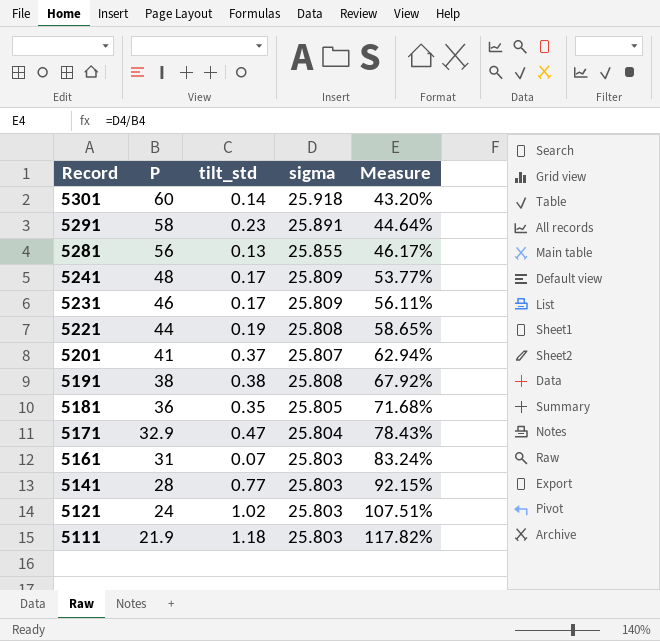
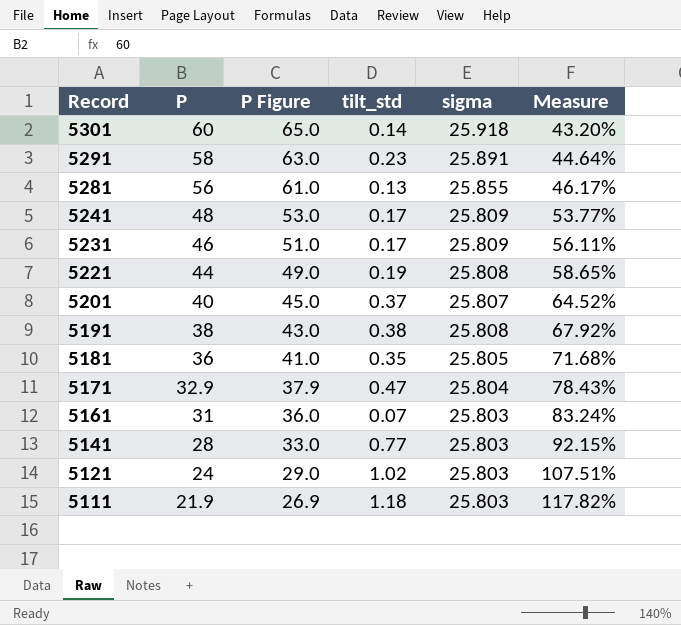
column P Figure | formula: none -> [P] + 5
5201 | P: 41 -> 40
5201 | Measure: 62.94% -> 64.52%

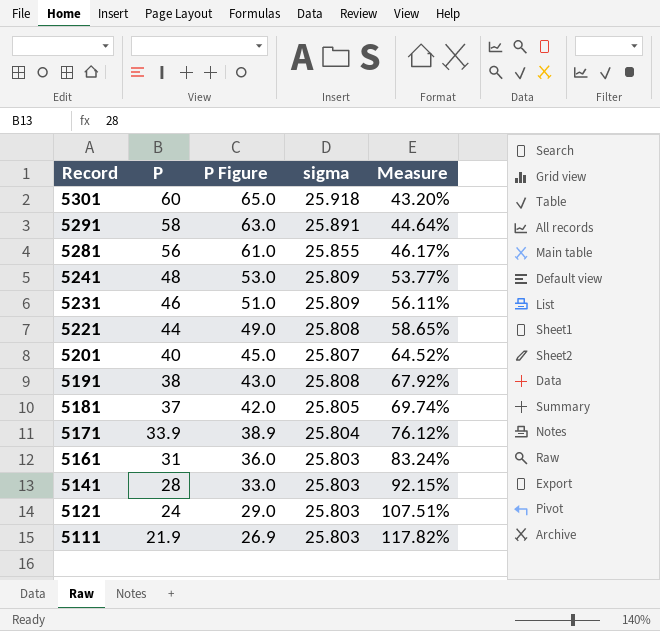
column tilt_std | position: 4 -> none
5181 | P: 36 -> 37
5181 | P Figure: 41.0 -> 42.0
5181 | Measure: 71.68% -> 69.74%
5171 | P: 32.9 -> 33.9
5171 | P Figure: 37.9 -> 38.9
5171 | Measure: 78.43% -> 76.12%

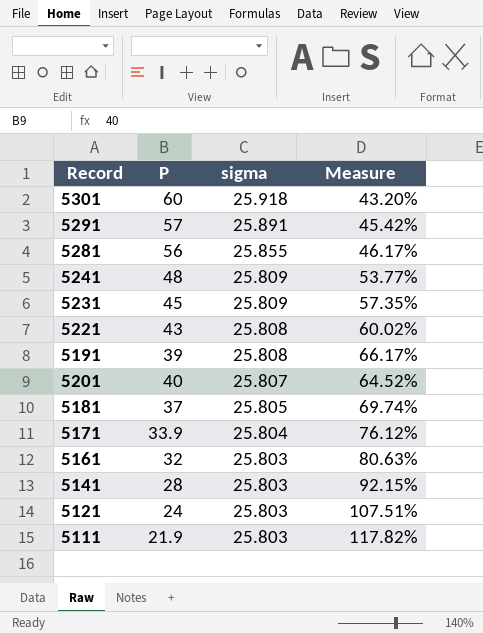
row order: Record descending -> sigma descending
column P Figure | formula: [P] + 5 -> none
5291 | P: 58 -> 57
5291 | Measure: 44.64% -> 45.42%
5231 | P: 46 -> 45
5231 | Measure: 56.11% -> 57.35%
5221 | P: 44 -> 43
5221 | Measure: 58.65% -> 60.02%
5191 | P: 38 -> 39
5191 | Measure: 67.92% -> 66.17%
5161 | P: 31 -> 32
5161 | Measure: 83.24% -> 80.63%

